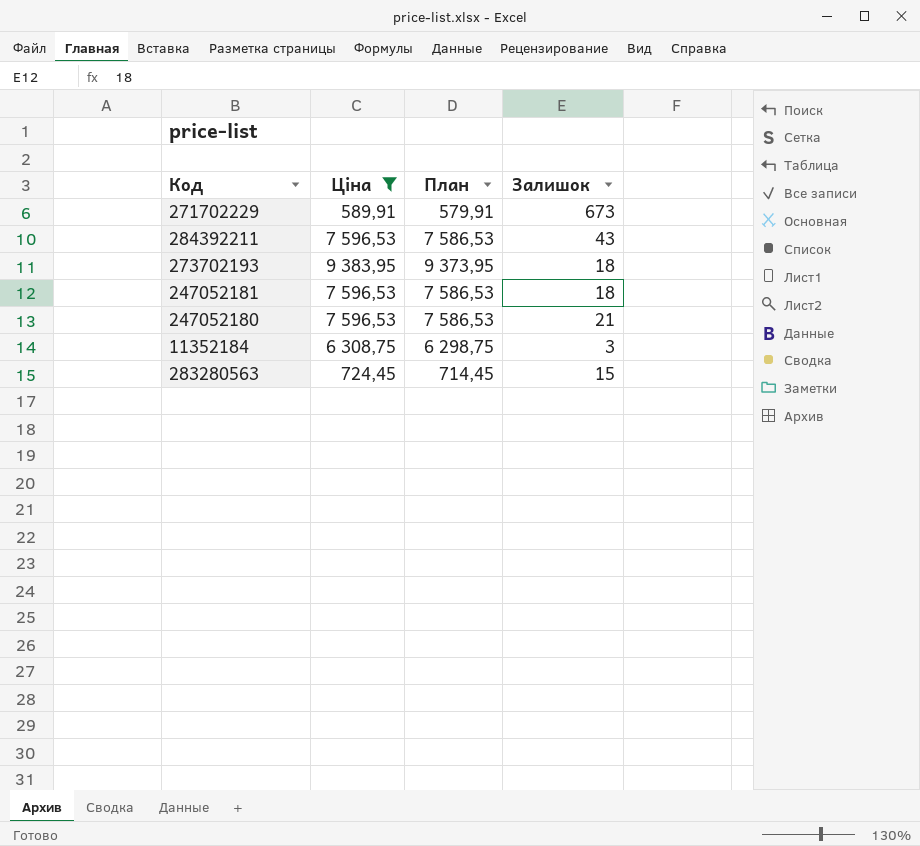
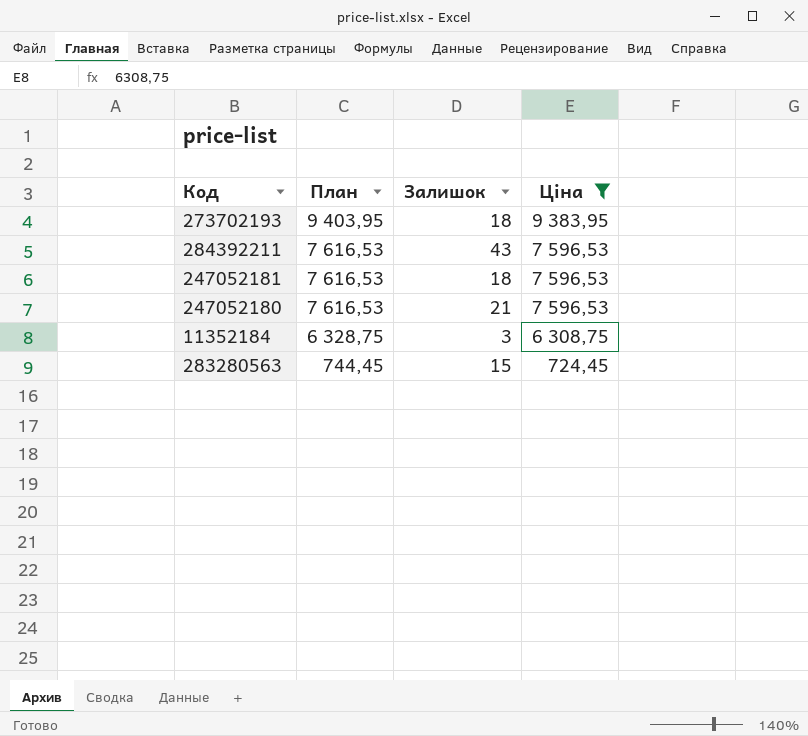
row order: none -> План descending
column План | formula: [Ціна] - 10 -> [Ціна] + 20
column Ціна | position: 2 -> 4
row 271702229: 589,91 | 579,91 | 673 -> none

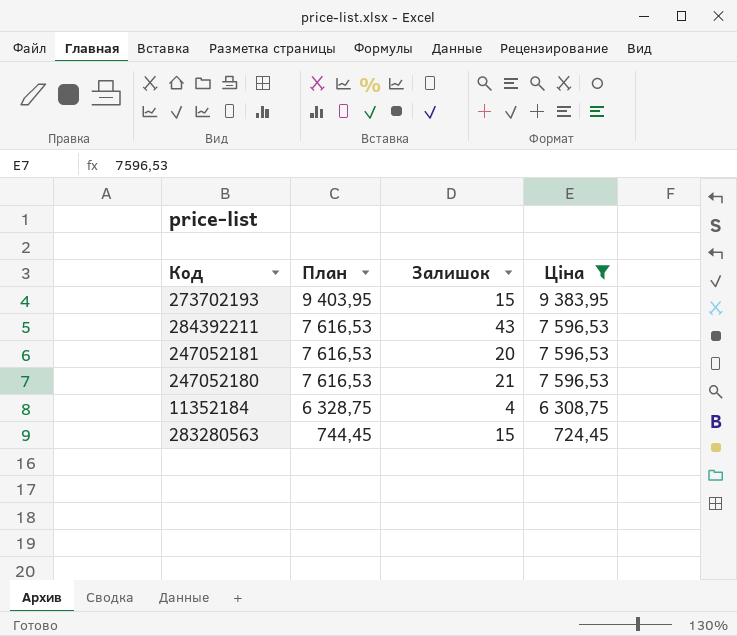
273702193 | Залишок: 18 -> 15
247052181 | Залишок: 18 -> 20
11352184 | Залишок: 3 -> 4

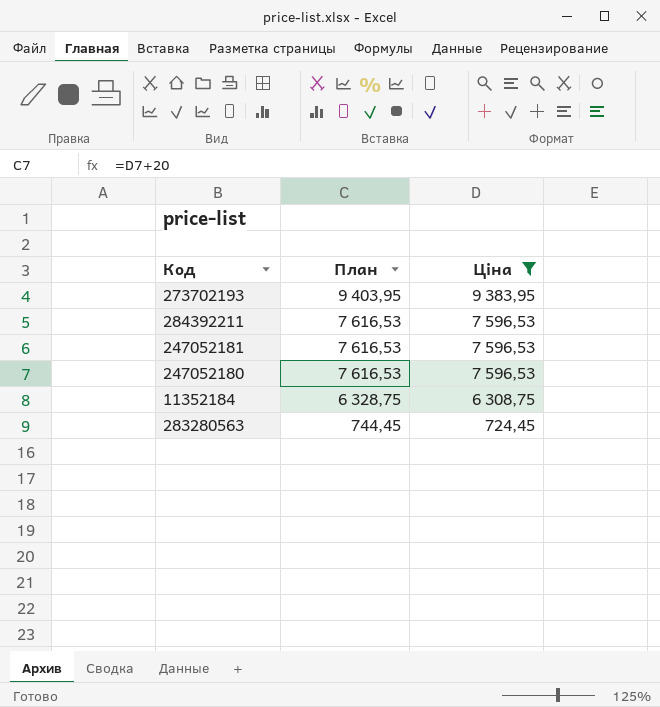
column Залишок | position: 3 -> none

